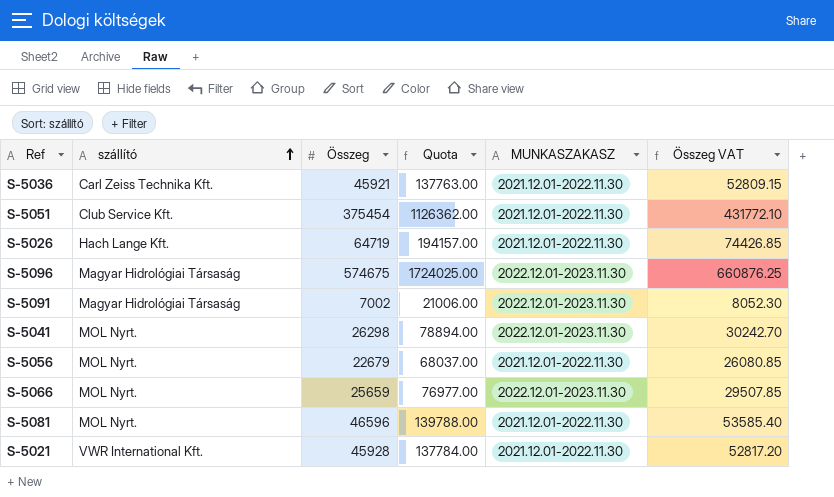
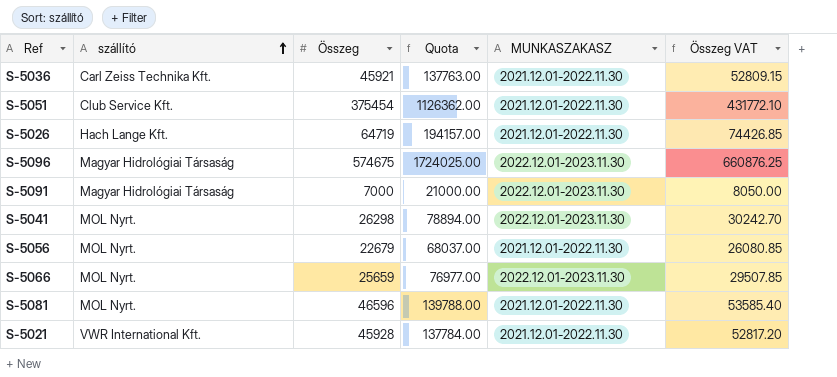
S-5091 | Összeg: 7002 -> 7000
S-5091 | Quota: 21006.00 -> 21000.00
S-5091 | Összeg VAT: 8052.30 -> 8050.00

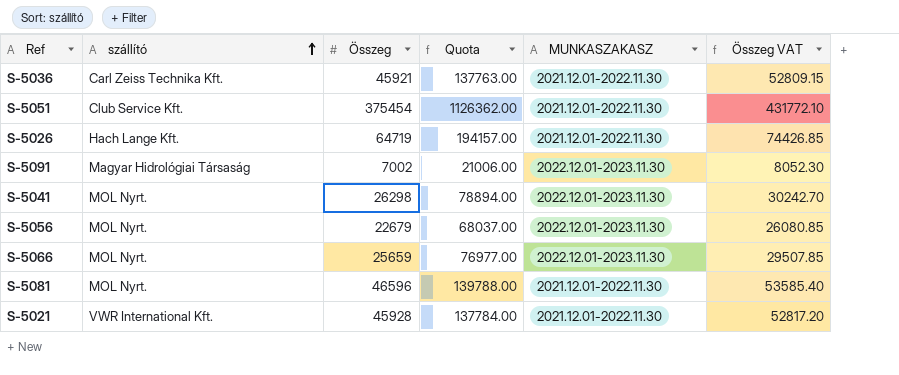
row S-5096: Magyar Hidrológiai Társaság | 574675 | 1724025.00 | 2022.12.01-2023.11.30 | 660876.25 -> none
S-5091 | Összeg: 7000 -> 7002
S-5091 | Quota: 21000.00 -> 21006.00
S-5091 | Összeg VAT: 8050.00 -> 8052.30
S-5056 | MUNKASZAKASZ: 2021.12.01-2022.11.30 -> 2022.12.01-2023.11.30

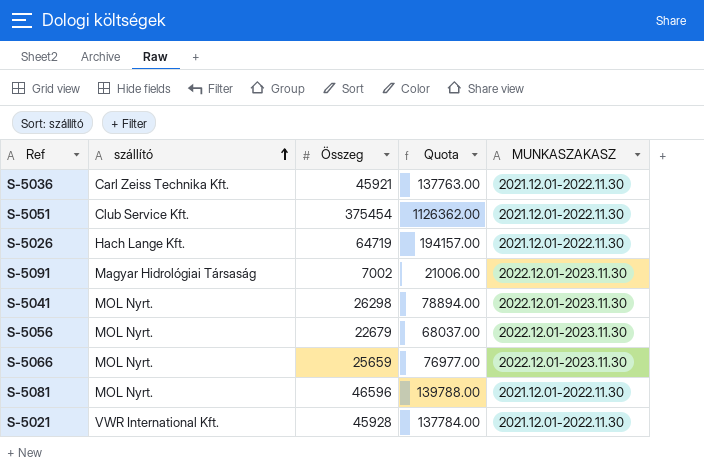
column Összeg VAT | formula: [Összeg] * 1.15 -> none

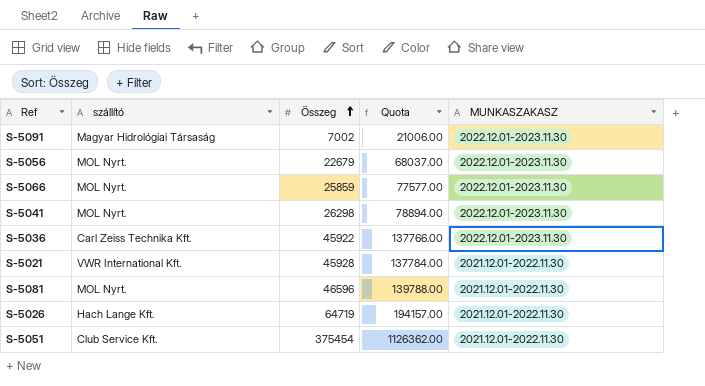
row order: szállító ascending -> Összeg ascending
S-5066 | Összeg: 25659 -> 25859
S-5066 | Quota: 76977.00 -> 77577.00
S-5036 | Összeg: 45921 -> 45922
S-5036 | Quota: 137763.00 -> 137766.00
S-5036 | MUNKASZAKASZ: 2021.12.01-2022.11.30 -> 2022.12.01-2023.11.30

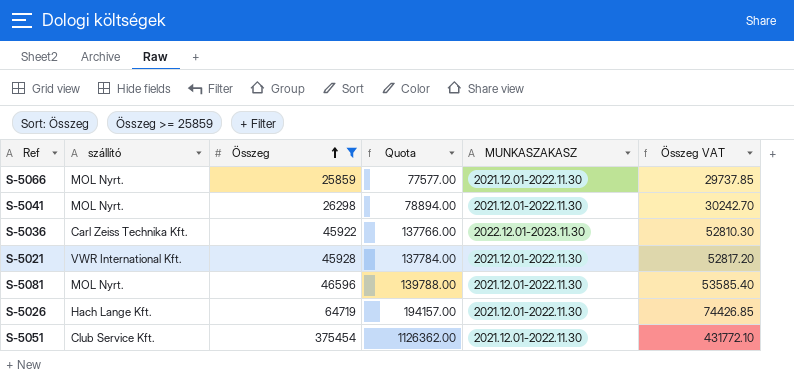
filter: none -> Összeg >= 25859
column Összeg VAT | formula: none -> [Összeg] * 1.15
S-5066 | MUNKASZAKASZ: 2022.12.01-2023.11.30 -> 2021.12.01-2022.11.30
S-5041 | MUNKASZAKASZ: 2022.12.01-2023.11.30 -> 2021.12.01-2022.11.30

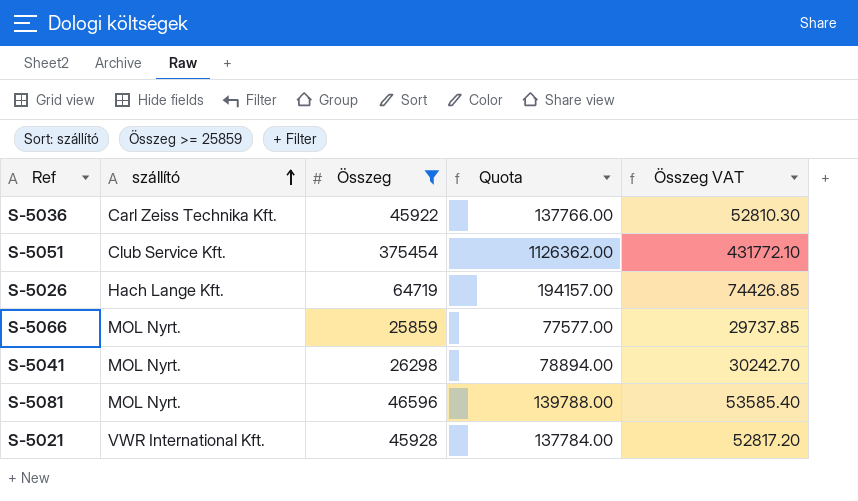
row order: Összeg ascending -> szállító ascending
column MUNKASZAKASZ | position: 5 -> none

